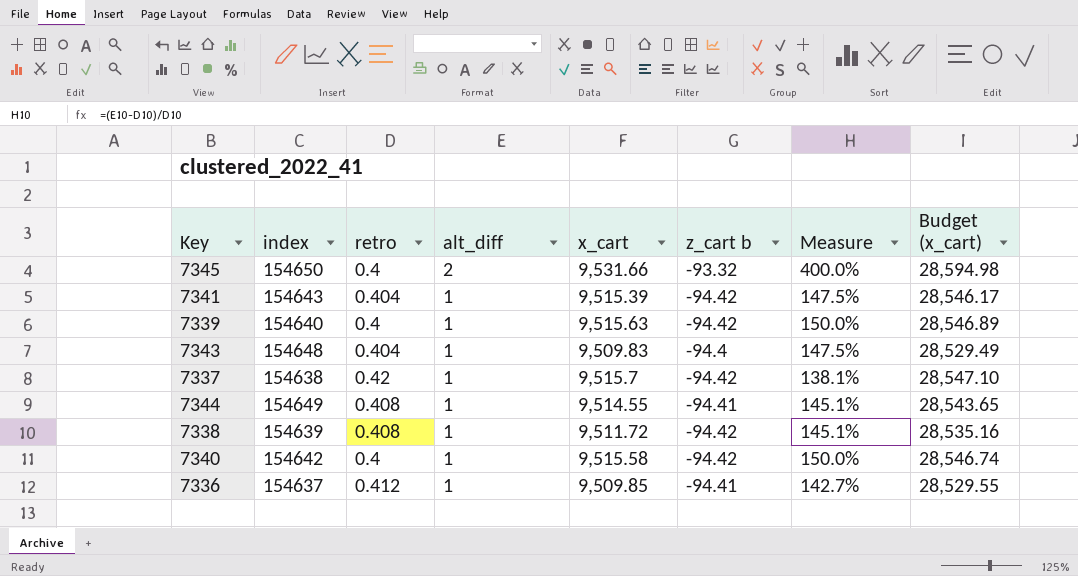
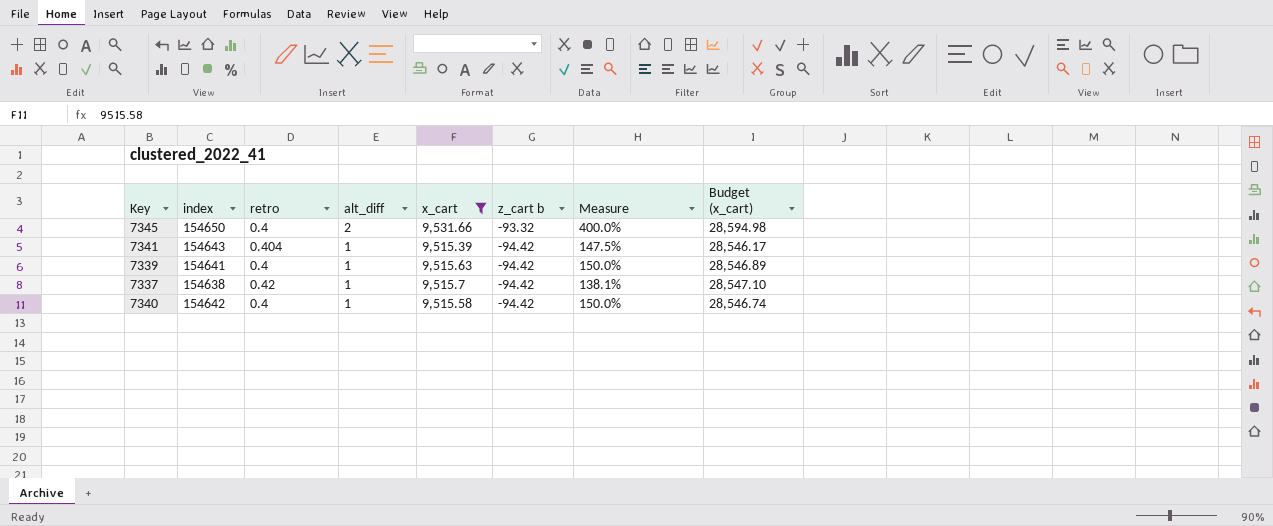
filter: none -> x_cart >= 9,515.39
7339 | index: 154640 -> 154641

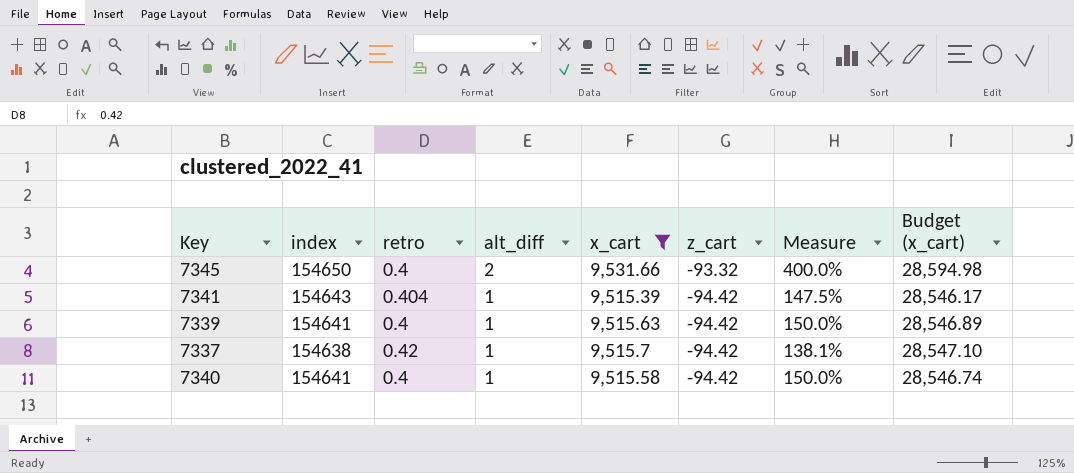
column name: z_cart b -> z_cart
7340 | index: 154642 -> 154641

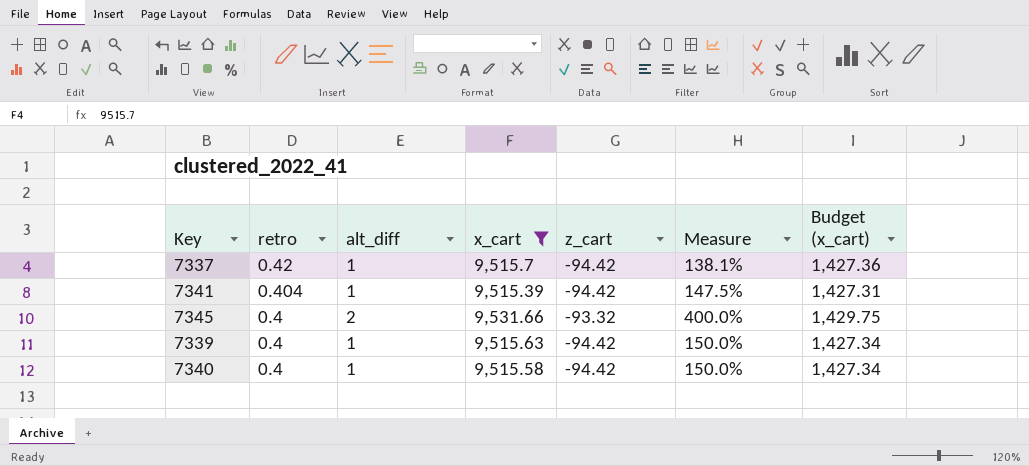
row order: alt_diff descending -> retro descending
column index | position: 2 -> none
column Budget (x_cart) | formula: [x_cart] * 3 -> [x_cart] * 0.15

